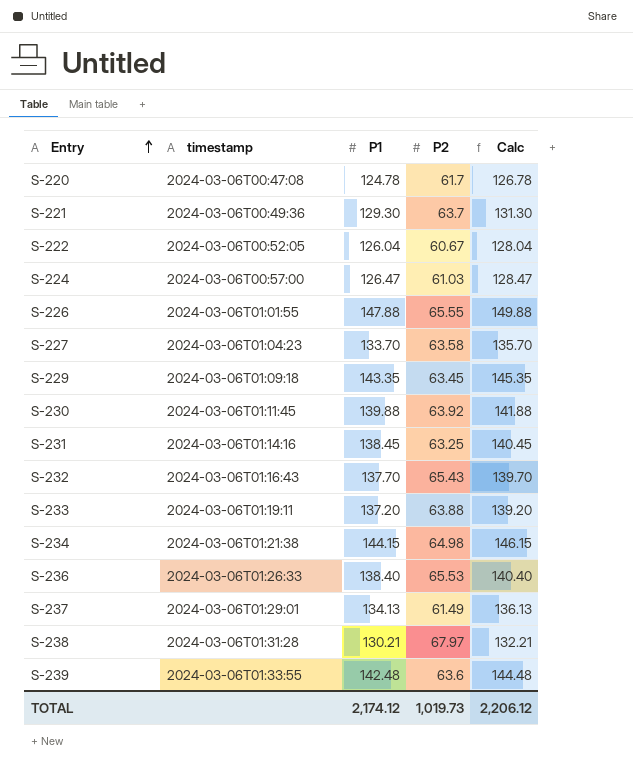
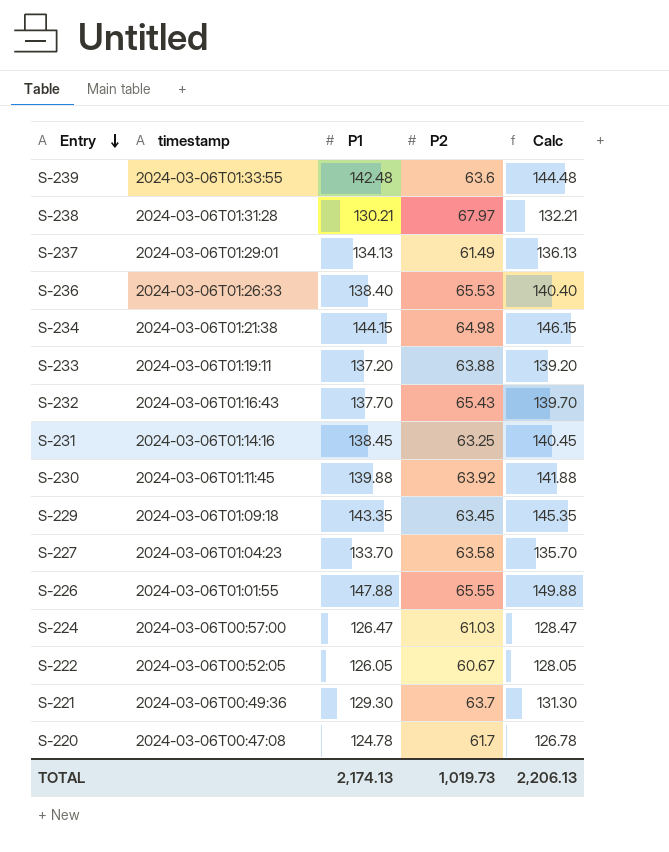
row order: Entry ascending -> Entry descending
S-222 | P1: 126.04 -> 126.05
S-222 | Calc: 128.04 -> 128.05
TOTAL | P1: 2,174.12 -> 2,174.13
TOTAL | Calc: 2,206.12 -> 2,206.13

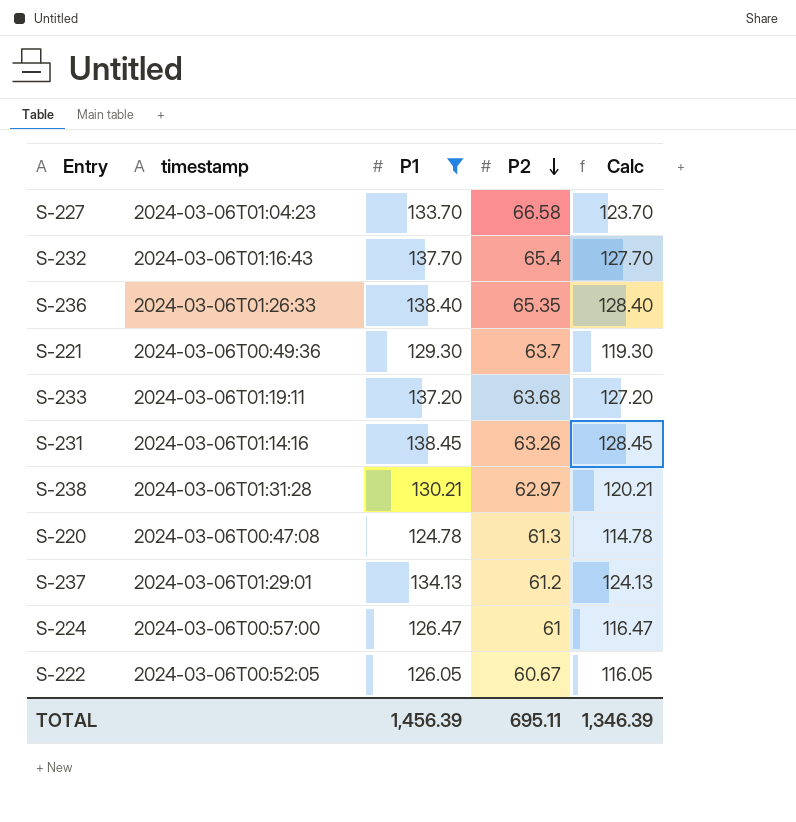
filter: none -> P1 <= 138.45
row order: Entry descending -> P2 descending
column Calc | formula: [P1] + 2 -> [P1] - 10
S-227 | P2: 63.58 -> 66.58
S-232 | P2: 65.43 -> 65.4
S-236 | P2: 65.53 -> 65.35
S-233 | P2: 63.88 -> 63.68
S-231 | P2: 63.25 -> 63.26
S-238 | P2: 67.97 -> 62.97
S-220 | P2: 61.7 -> 61.3
S-237 | P2: 61.49 -> 61.2
S-224 | P2: 61.03 -> 61
TOTAL | P1: 2,174.13 -> 1,456.39
TOTAL | P2: 1,019.73 -> 695.11
TOTAL | Calc: 2,206.13 -> 1,346.39

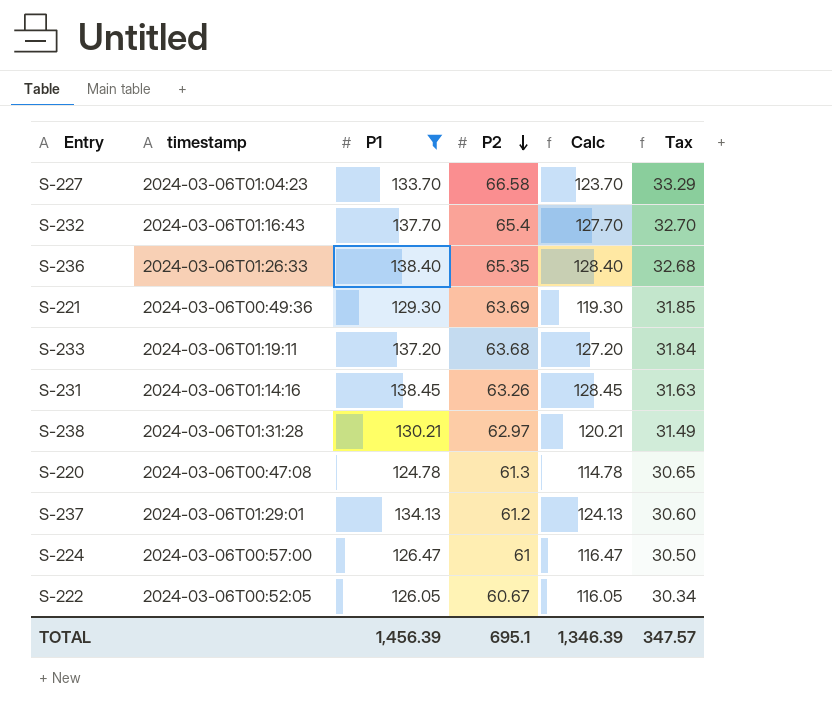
column Tax | formula: none -> [P2] * 0.5
S-221 | P2: 63.7 -> 63.69
TOTAL | P2: 695.11 -> 695.1

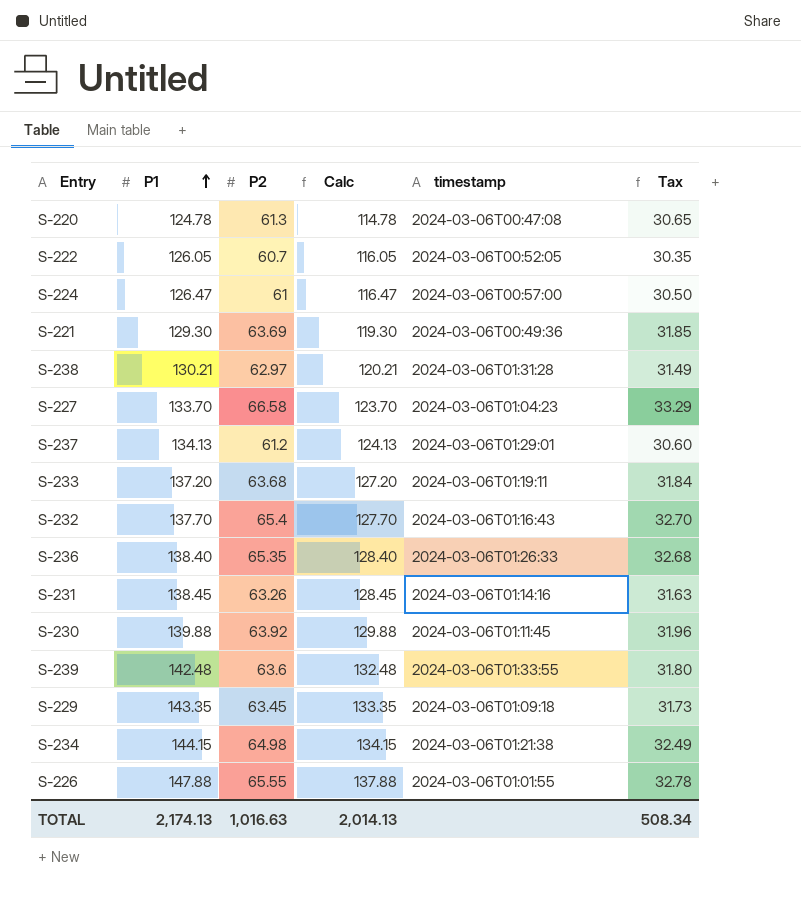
filter: P1 <= 138.45 -> none
row order: P2 descending -> P1 ascending
column timestamp | position: 2 -> 5
S-222 | P2: 60.67 -> 60.7
S-222 | Tax: 30.34 -> 30.35
TOTAL | P1: 1,456.39 -> 2,174.13
TOTAL | P2: 695.1 -> 1,016.63
TOTAL | Calc: 1,346.39 -> 2,014.13
TOTAL | Tax: 347.57 -> 508.34

